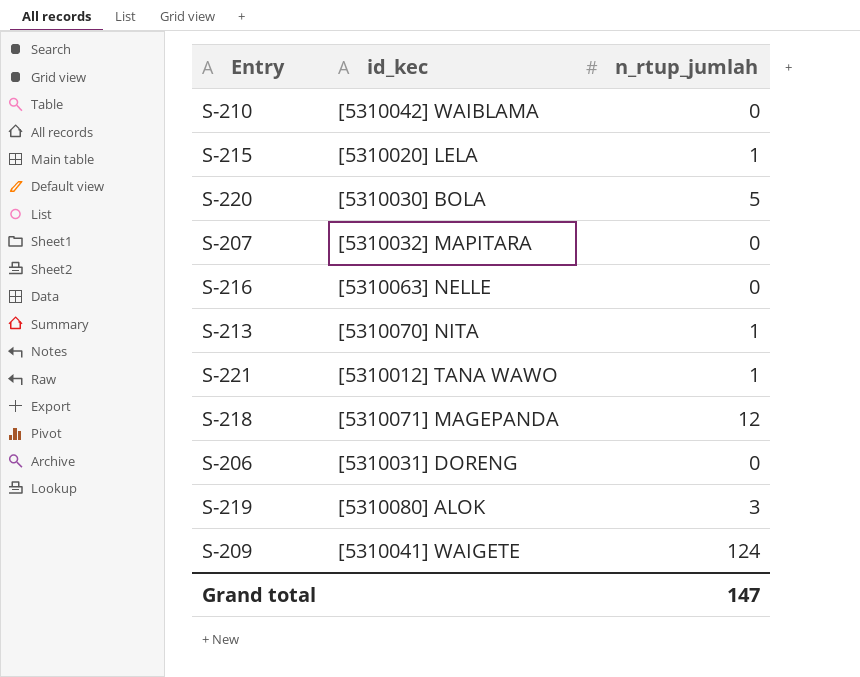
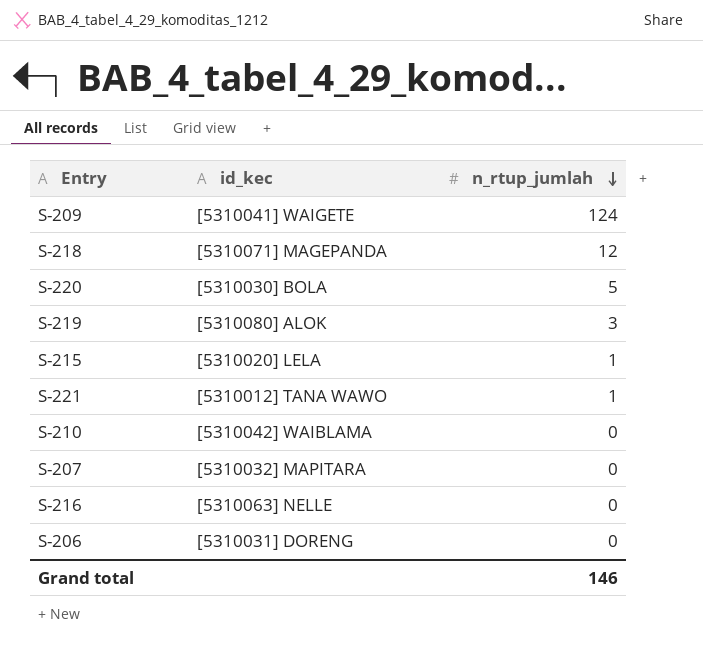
row order: none -> n_rtup_jumlah descending
row S-213: [5310070] NITA | 1 -> none
Grand total | n_rtup_jumlah: 147 -> 146

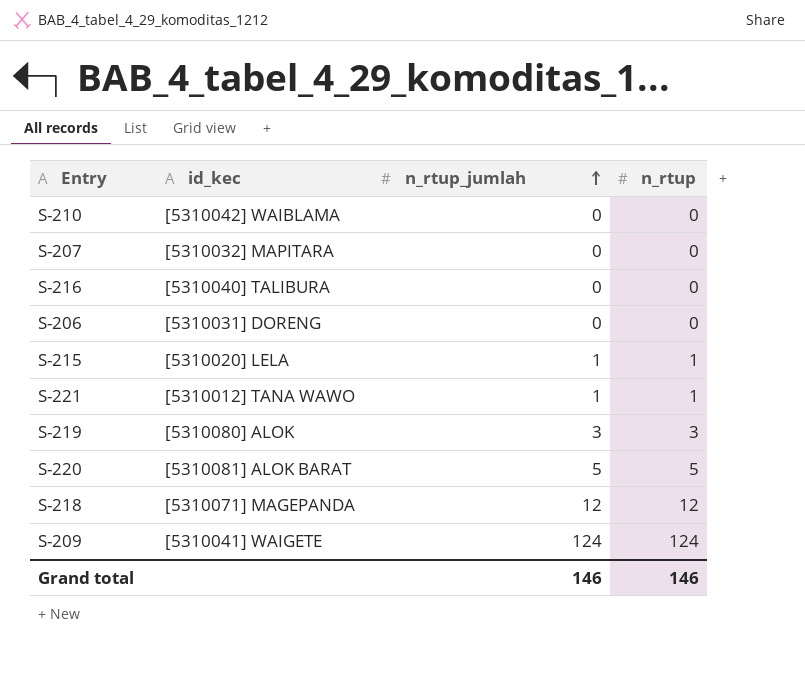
row order: n_rtup_jumlah descending -> n_rtup_jumlah ascending
column n_rtup | position: none -> 4
S-216 | id_kec: [5310063] NELLE -> [5310040] TALIBURA
S-220 | id_kec: [5310030] BOLA -> [5310081] ALOK BARAT

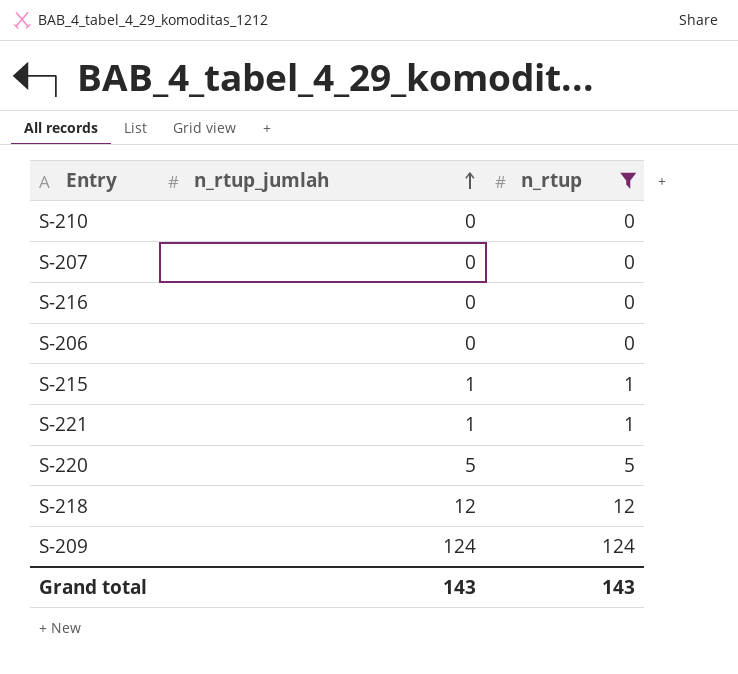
filter: none -> n_rtup != 3
column id_kec | position: 2 -> none
Grand total | n_rtup_jumlah: 146 -> 143
Grand total | n_rtup: 146 -> 143

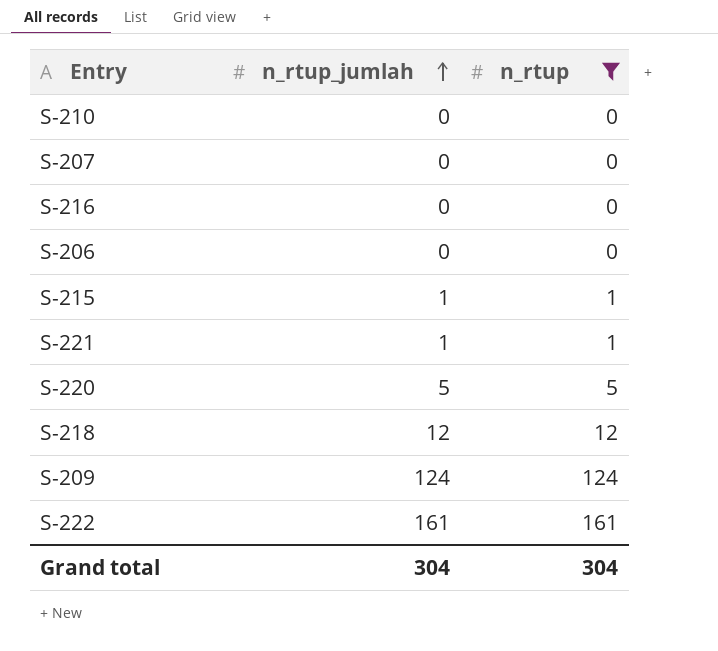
row S-222: none -> 161 | 161
Grand total | n_rtup_jumlah: 143 -> 304
Grand total | n_rtup: 143 -> 304

